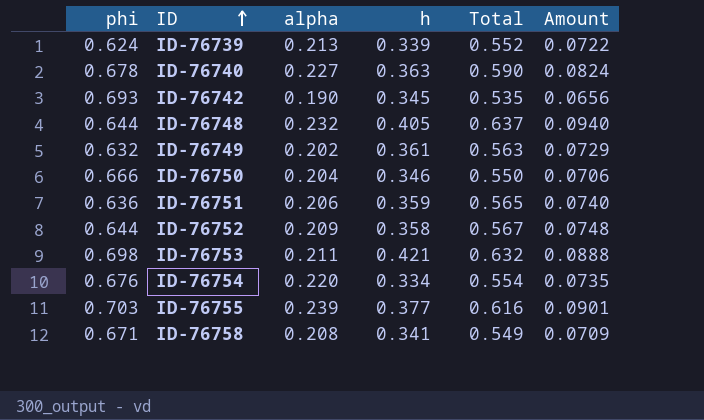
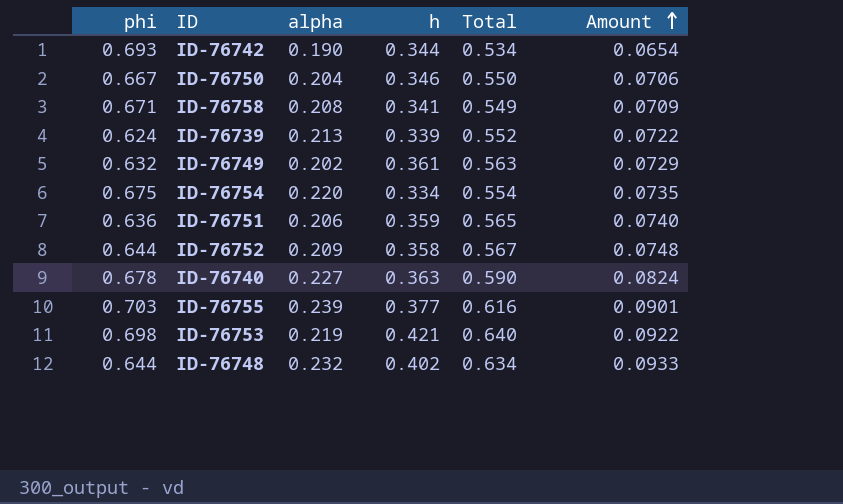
row order: ID ascending -> Amount ascending
ID-76742 | h: 0.345 -> 0.344
ID-76742 | Total: 0.535 -> 0.534
ID-76742 | Amount: 0.0656 -> 0.0654
ID-76750 | phi: 0.666 -> 0.667
ID-76754 | phi: 0.676 -> 0.675
ID-76753 | alpha: 0.211 -> 0.219
ID-76753 | Total: 0.632 -> 0.640
ID-76753 | Amount: 0.0888 -> 0.0922
ID-76748 | h: 0.405 -> 0.402
ID-76748 | Total: 0.637 -> 0.634
ID-76748 | Amount: 0.0940 -> 0.0933

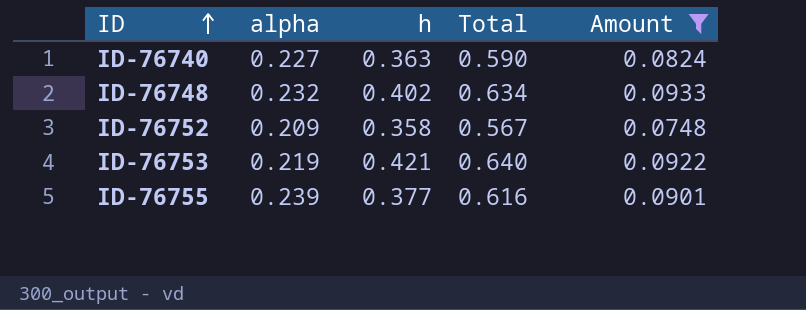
filter: none -> Amount >= 0.0748
row order: Amount ascending -> ID ascending
column phi | position: 1 -> none

